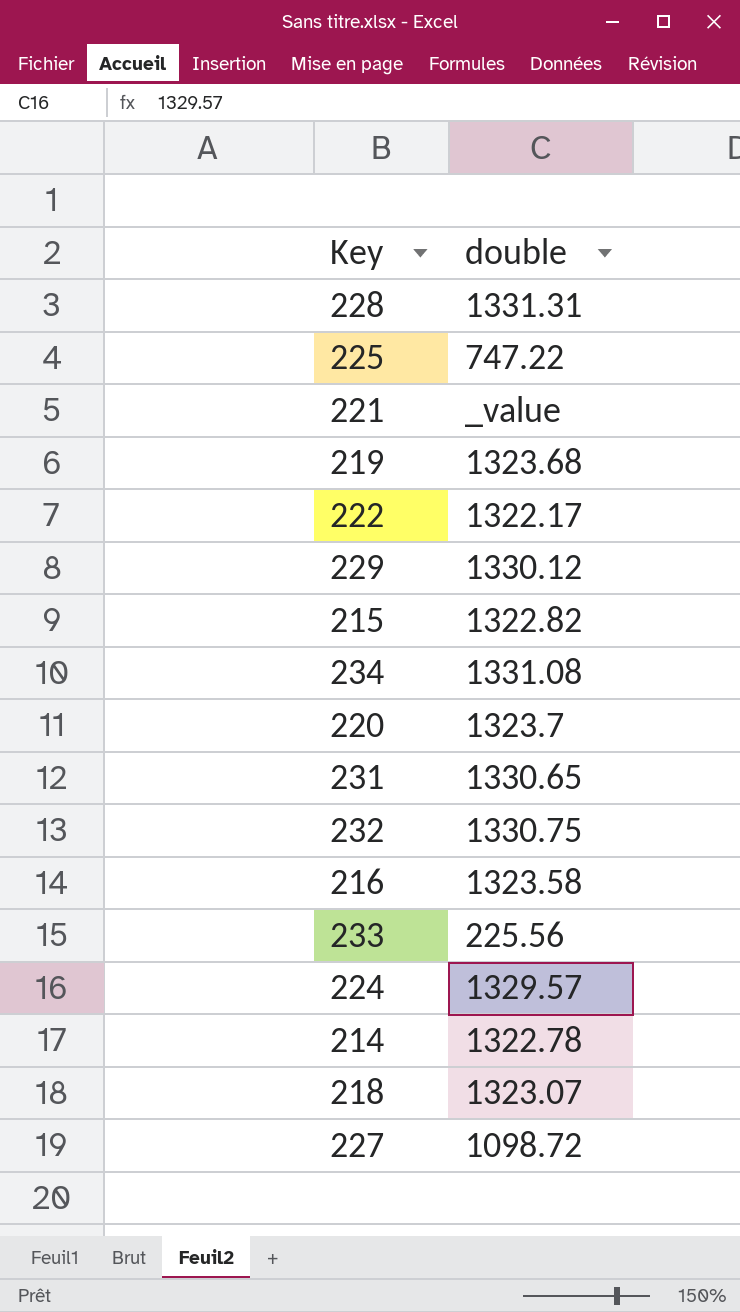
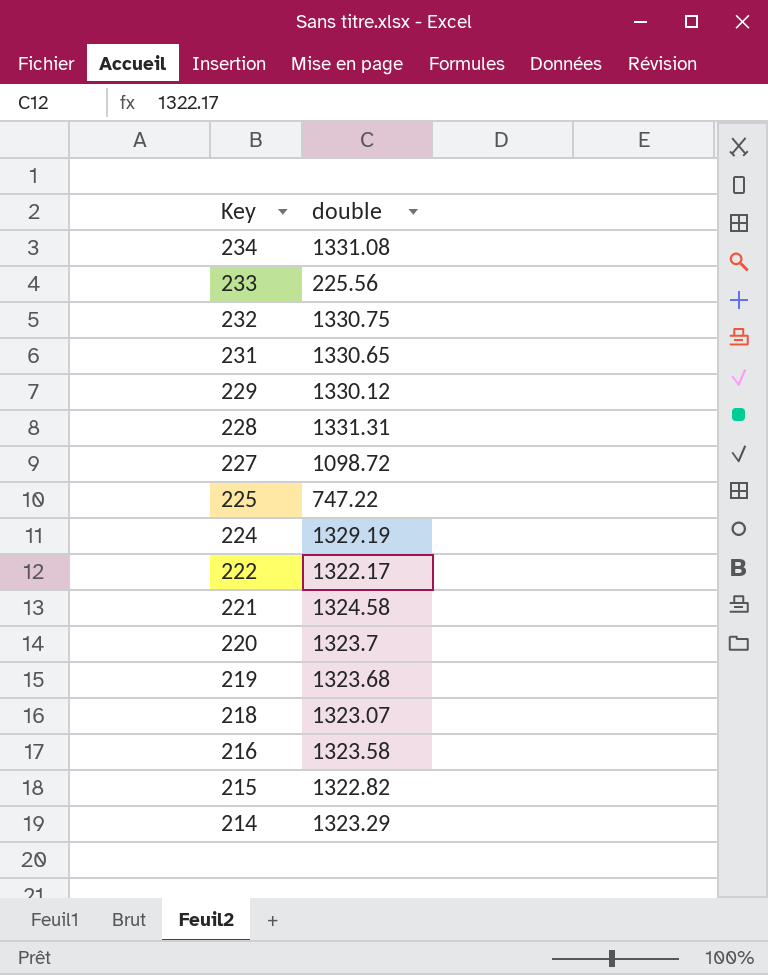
row order: none -> Key descending
224 | double: 1329.57 -> 1329.19
221 | double: _value -> 1324.58
214 | double: 1322.78 -> 1323.29

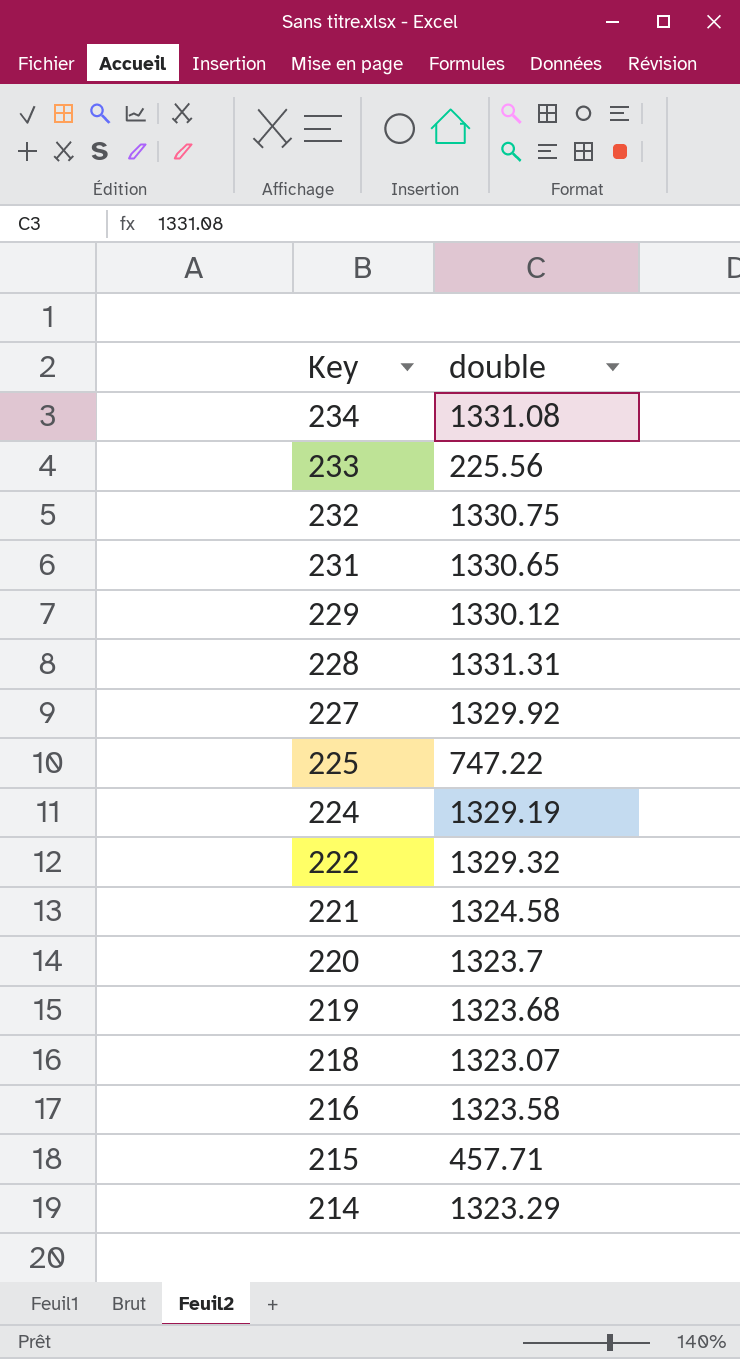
227 | double: 1098.72 -> 1329.92
222 | double: 1322.17 -> 1329.32
215 | double: 1322.82 -> 457.71

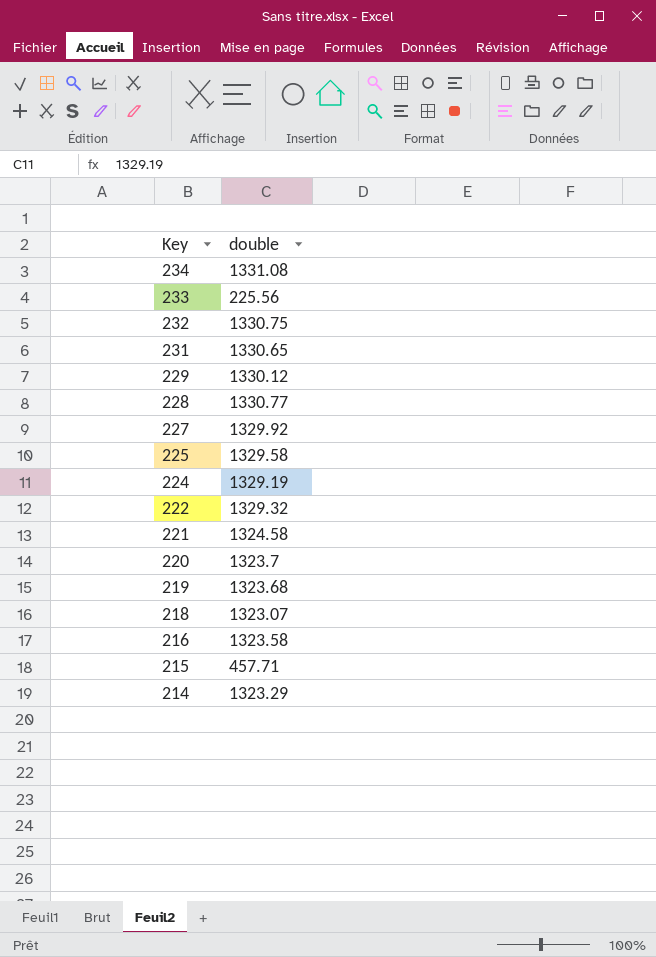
228 | double: 1331.31 -> 1330.77
225 | double: 747.22 -> 1329.58

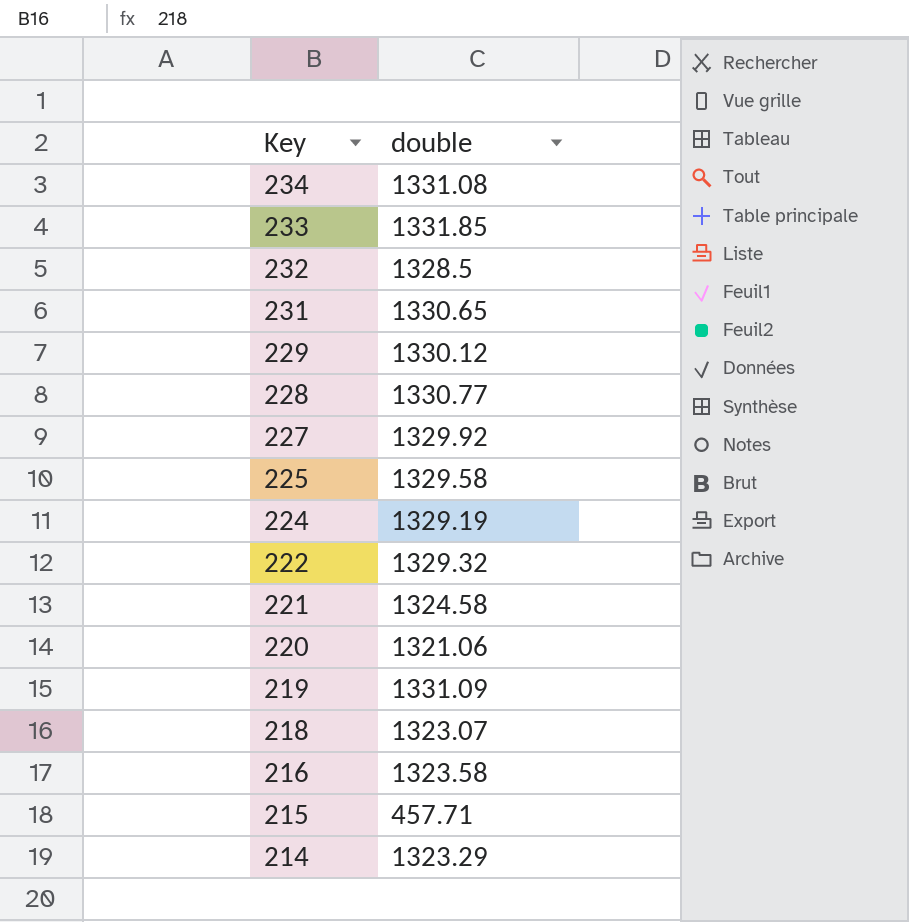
233 | double: 225.56 -> 1331.85
232 | double: 1330.75 -> 1328.5
220 | double: 1323.7 -> 1321.06
219 | double: 1323.68 -> 1331.09

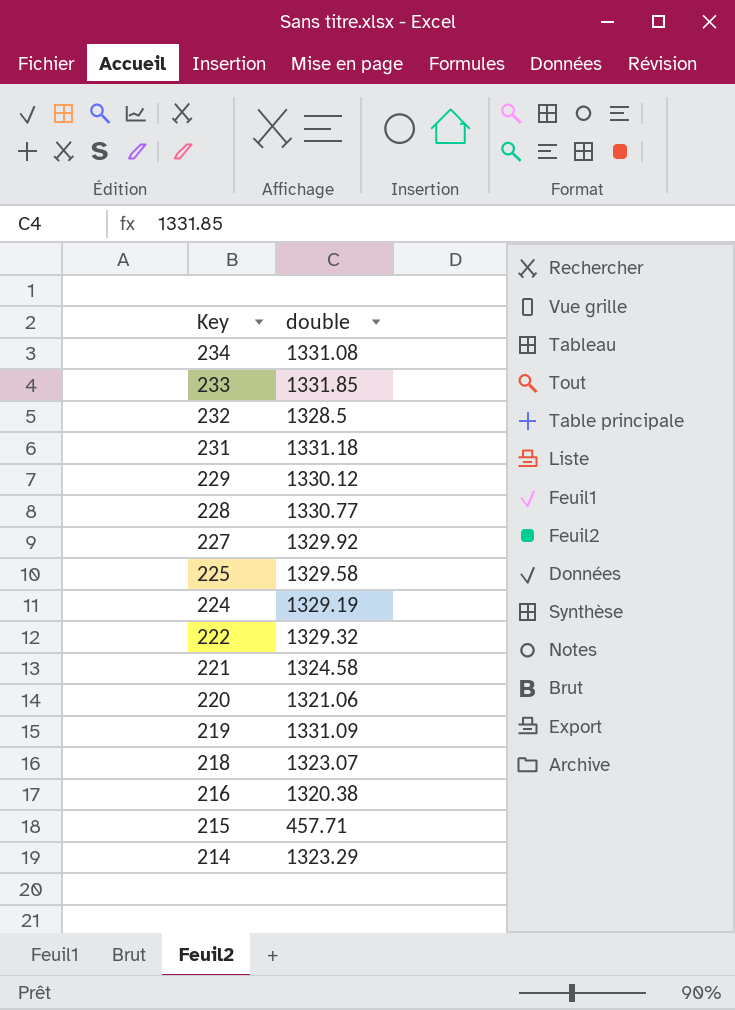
231 | double: 1330.65 -> 1331.18
216 | double: 1323.58 -> 1320.38

